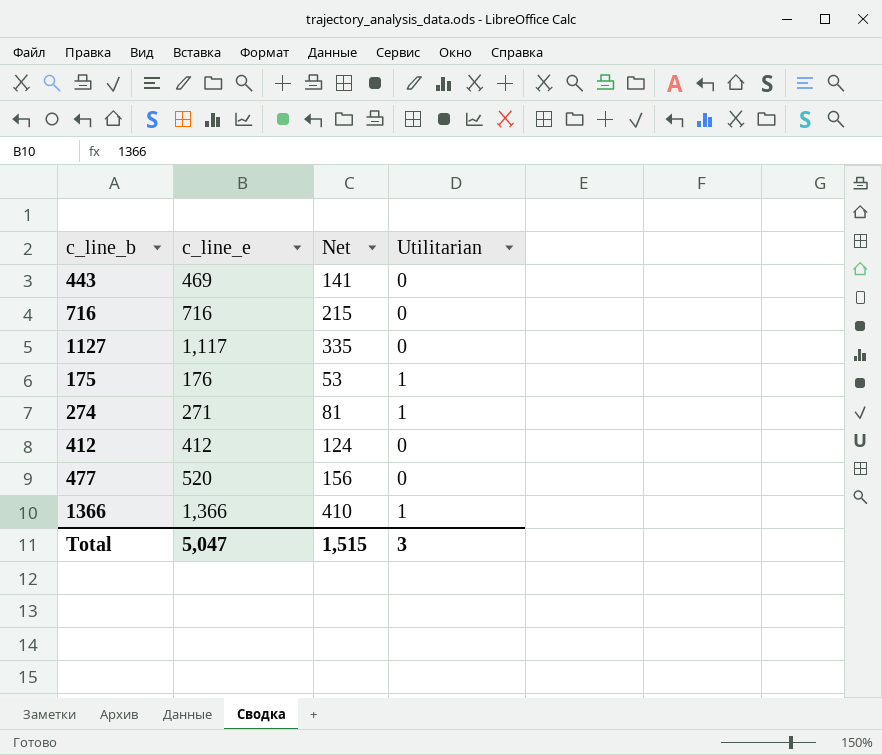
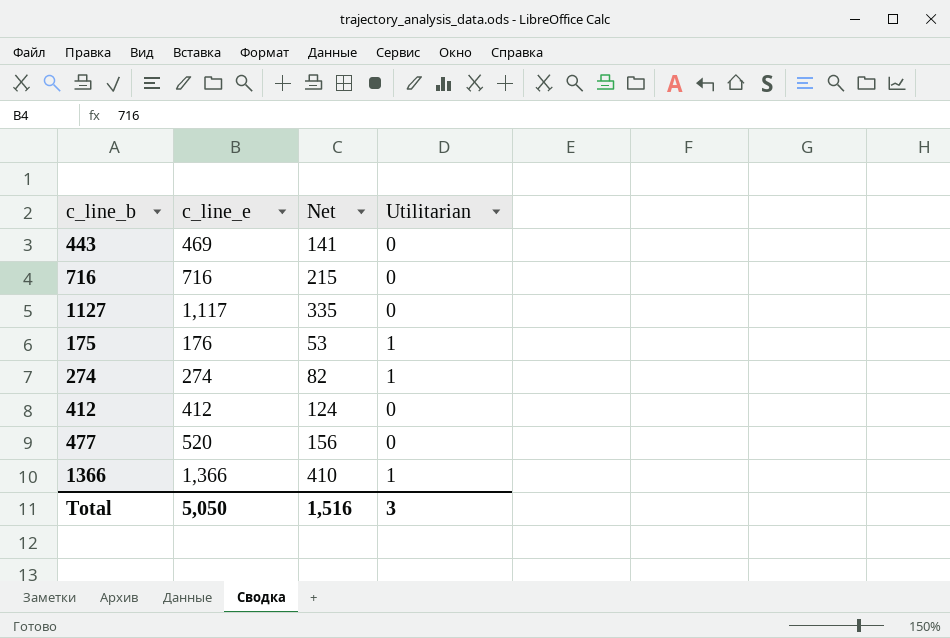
274 | c_line_e: 271 -> 274
274 | Net: 81 -> 82
Total | c_line_e: 5,047 -> 5,050
Total | Net: 1,515 -> 1,516

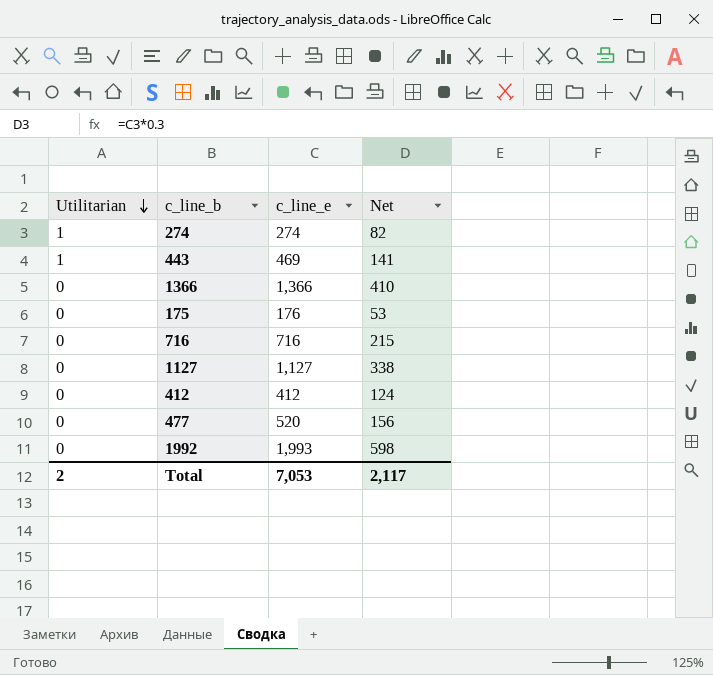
row order: none -> Utilitarian descending
column Utilitarian | position: 4 -> 1
443 | Utilitarian: 0 -> 1
1366 | Utilitarian: 1 -> 0
175 | Utilitarian: 1 -> 0
1127 | c_line_e: 1,117 -> 1,127
1127 | Net: 335 -> 338
row 1992: none -> 0 | 1,993 | 598
Total | Utilitarian: 3 -> 2
Total | c_line_e: 5,050 -> 7,053
Total | Net: 1,516 -> 2,117

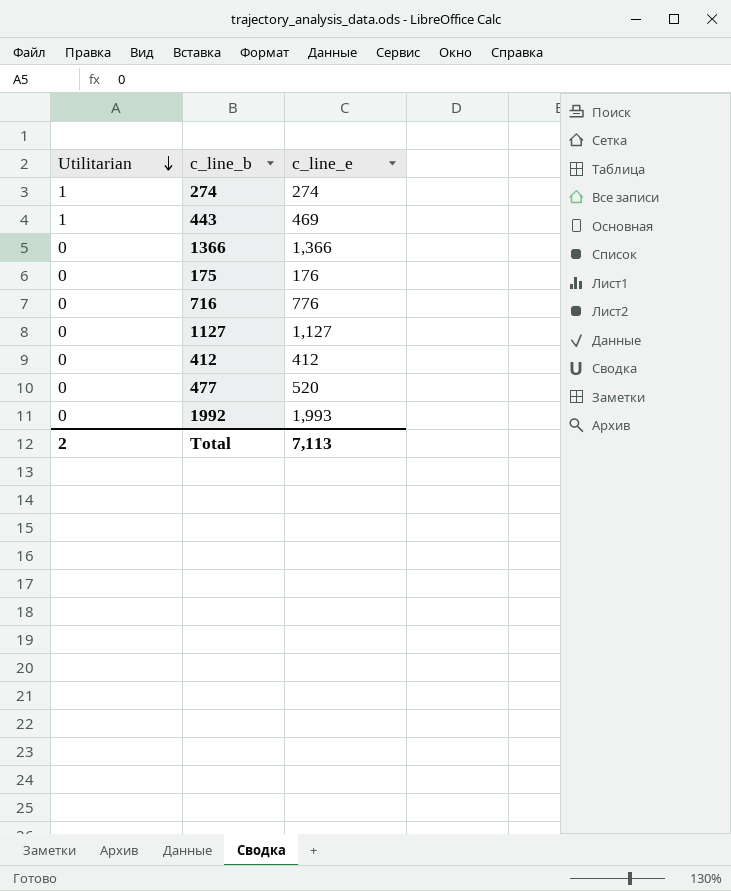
column Net | formula: [c_line_e] * 0.3 -> none
716 | c_line_e: 716 -> 776
Total | c_line_e: 7,053 -> 7,113

